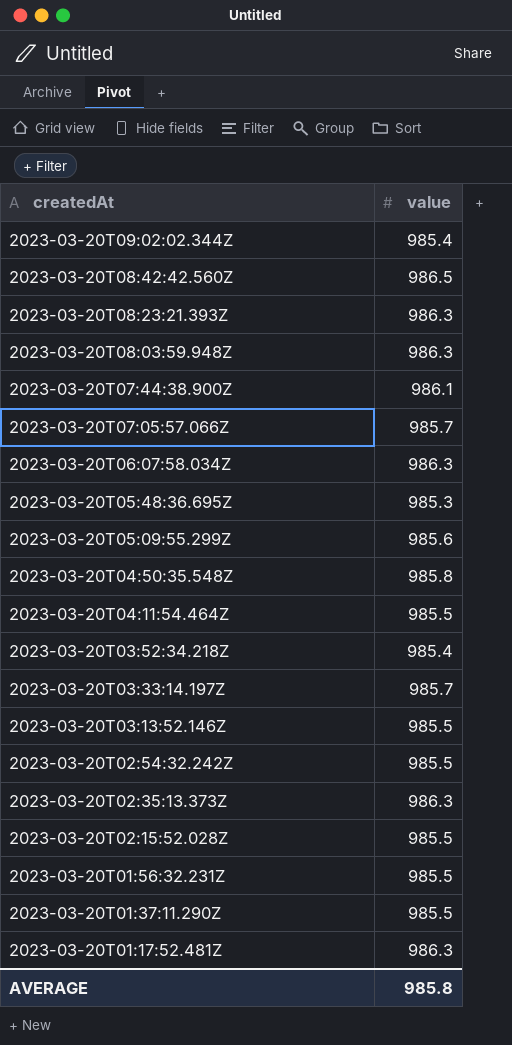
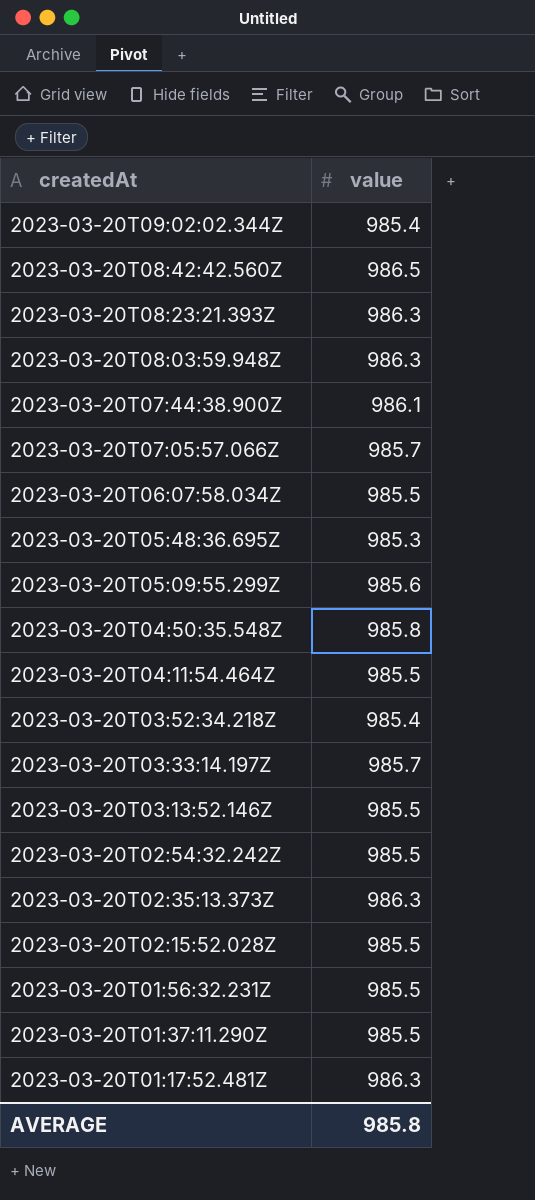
2023-03-20T06:07:58.034Z | value: 986.3 -> 985.5

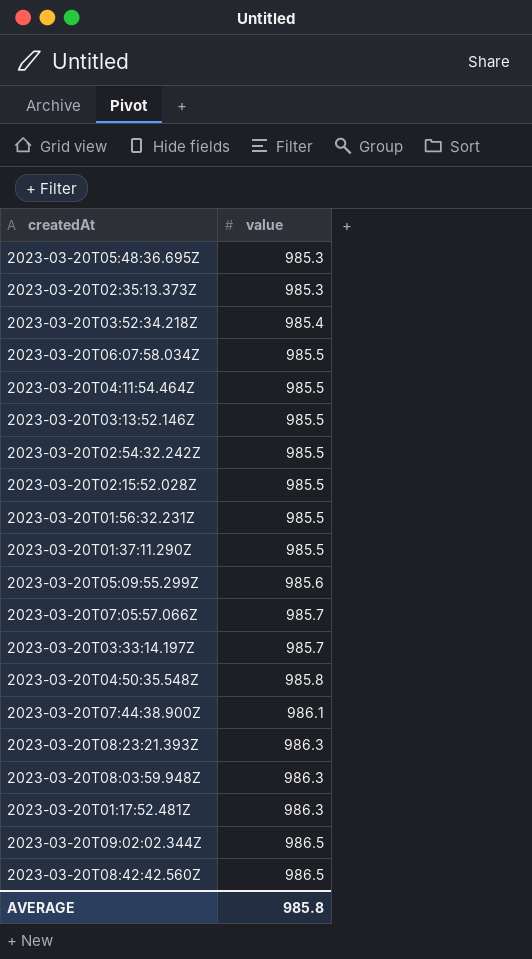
row order: createdAt descending -> value ascending
2023-03-20T02:35:13.373Z | value: 986.3 -> 985.3
2023-03-20T09:02:02.344Z | value: 985.4 -> 986.5

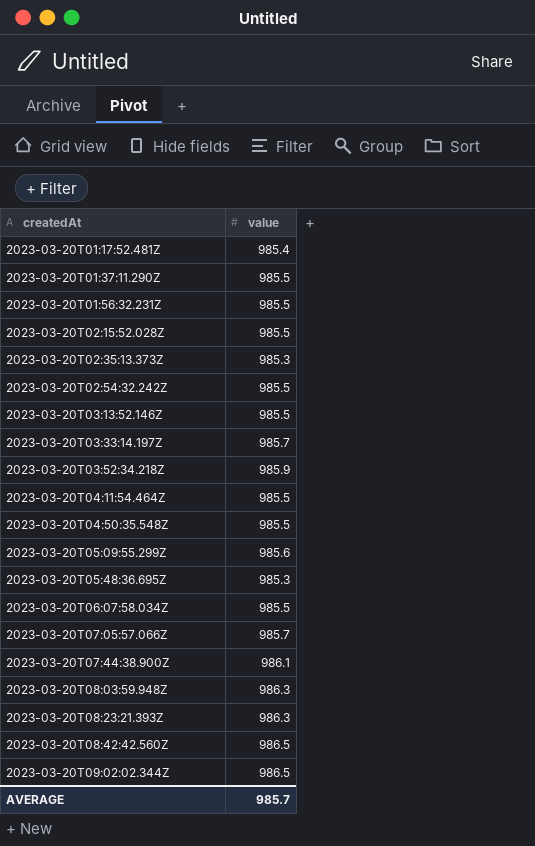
row order: value ascending -> createdAt ascending
2023-03-20T01:17:52.481Z | value: 986.3 -> 985.4
2023-03-20T03:52:34.218Z | value: 985.4 -> 985.9
2023-03-20T04:50:35.548Z | value: 985.8 -> 985.5
AVERAGE | value: 985.8 -> 985.7

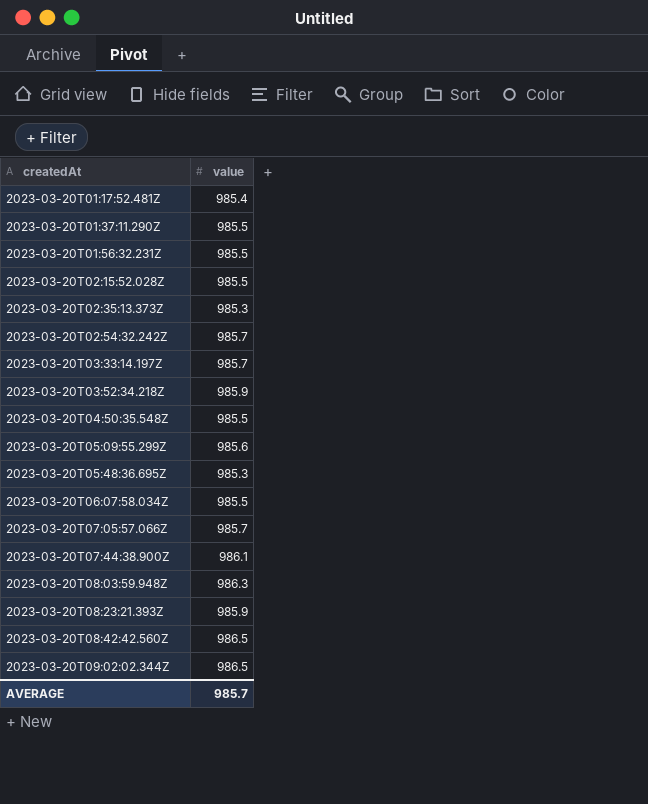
row 2023-03-20T03:13:52.146Z: 985.5 -> none
row 2023-03-20T04:11:54.464Z: 985.5 -> none
2023-03-20T02:54:32.242Z | value: 985.5 -> 985.7
2023-03-20T08:23:21.393Z | value: 986.3 -> 985.9

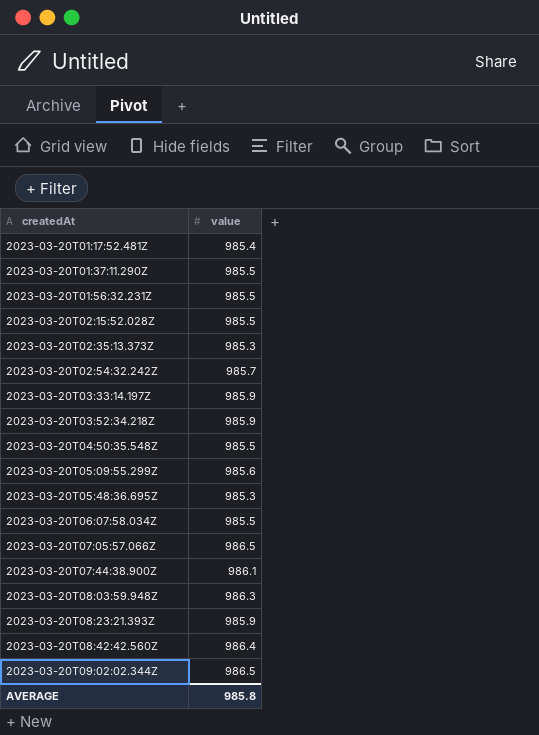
2023-03-20T03:33:14.197Z | value: 985.7 -> 985.9
2023-03-20T07:05:57.066Z | value: 985.7 -> 986.5
2023-03-20T08:42:42.560Z | value: 986.5 -> 986.4
AVERAGE | value: 985.7 -> 985.8

